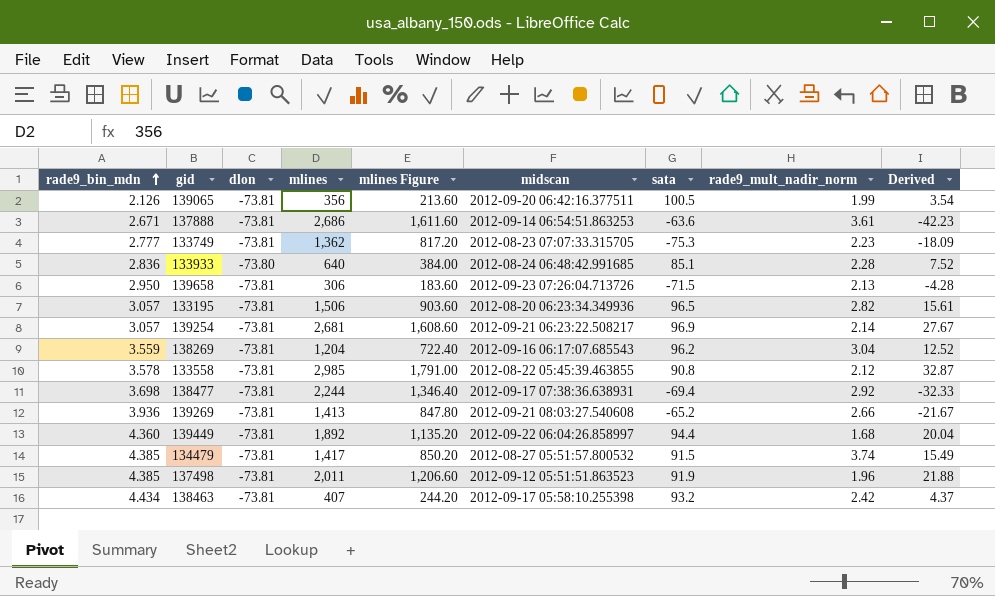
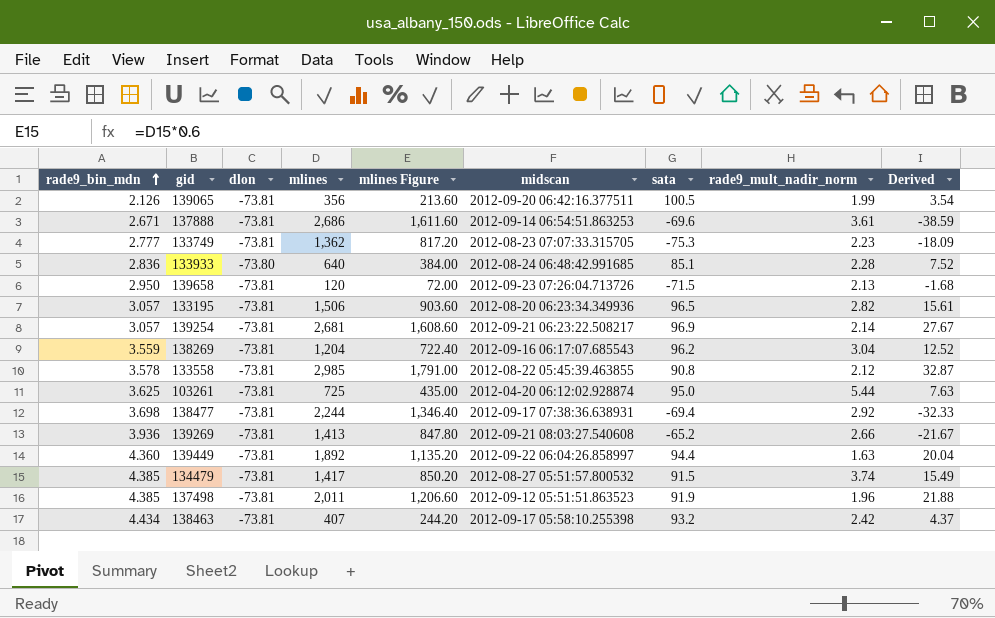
137888 | sata: -63.6 -> -69.6
137888 | Derived: -42.23 -> -38.59
139658 | mlines: 306 -> 120
139658 | mlines Figure: 183.60 -> 72.00
139658 | Derived: -4.28 -> -1.68
row 103261: none -> 3.625 | -73.81 | 725 | 435.00 | 2012-04-20 06:12:02.928874 | 95.0 | 5.44 | 7.63
139449 | rade9_mult_nadir_norm: 1.68 -> 1.63

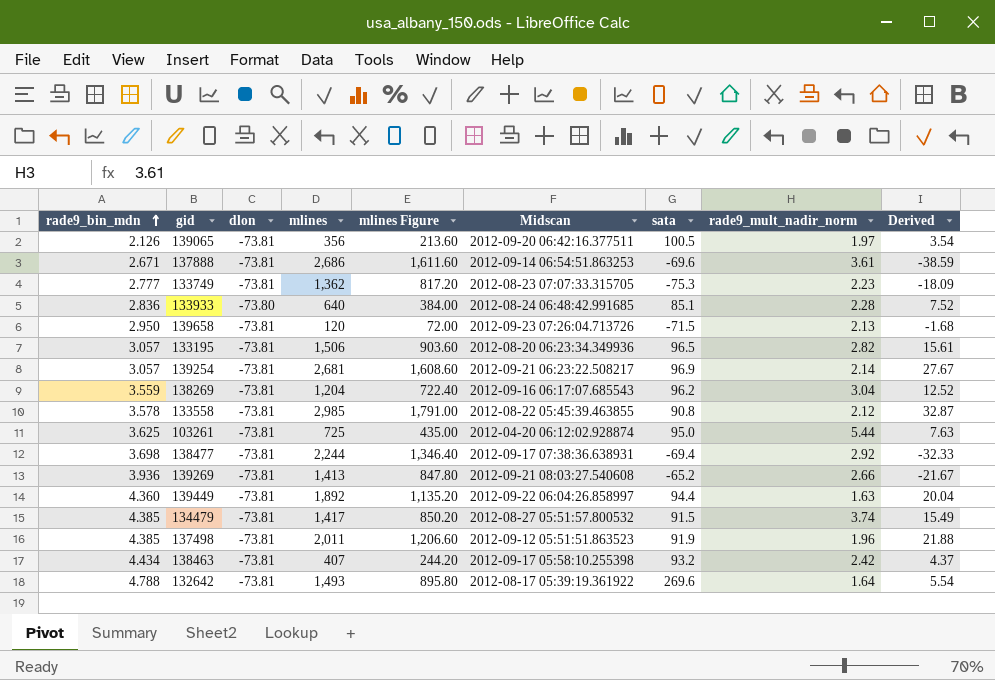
column name: midscan -> Midscan
139065 | rade9_mult_nadir_norm: 1.99 -> 1.97
row 132642: none -> 4.788 | -73.81 | 1,493 | 895.80 | 2012-08-17 05:39:19.361922 | 269.6 | 1.64 | 5.54

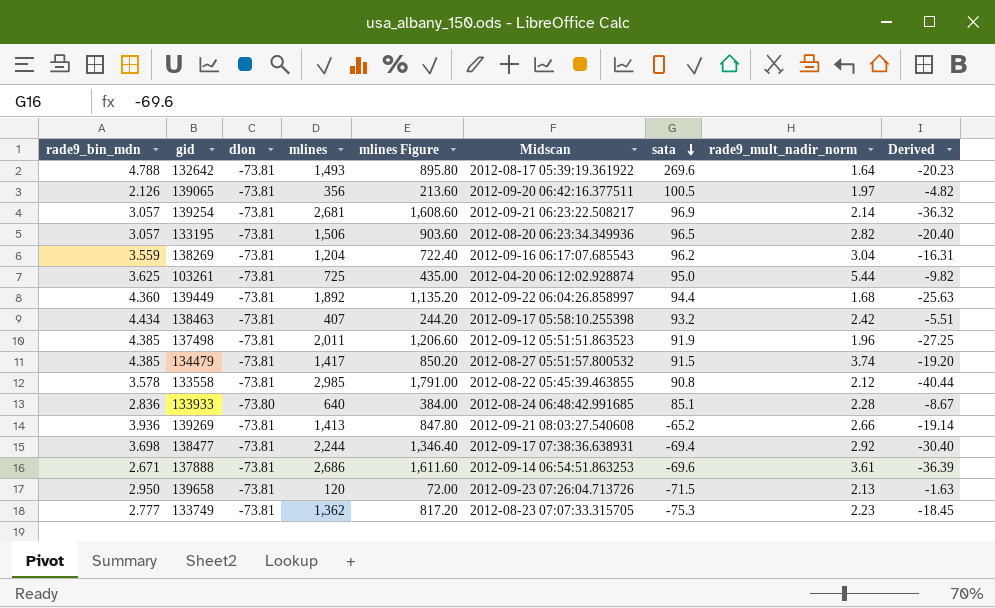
row order: rade9_bin_mdn ascending -> sata descending
column Derived | formula: [mlines] / [sata] -> [mlines] / [dlon]
139449 | rade9_mult_nadir_norm: 1.63 -> 1.68

